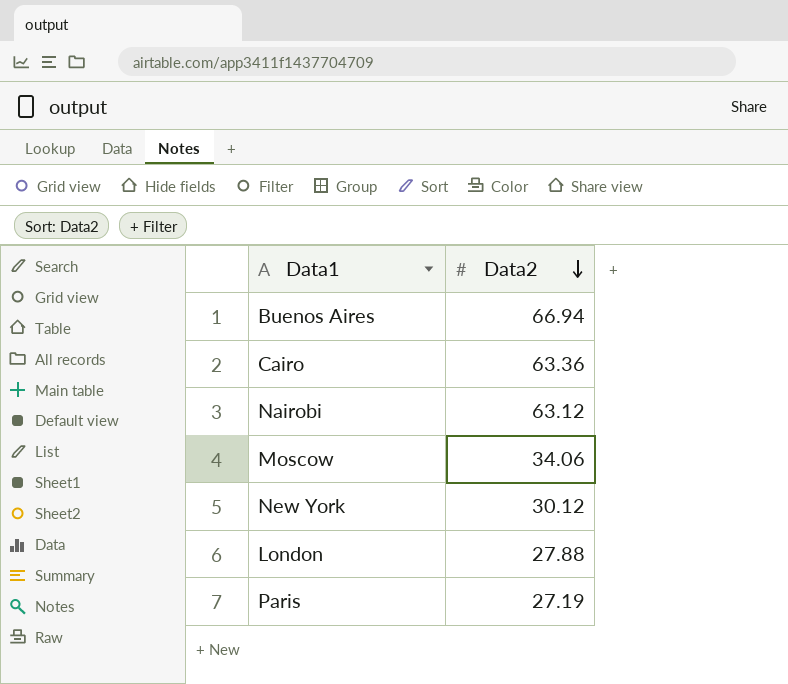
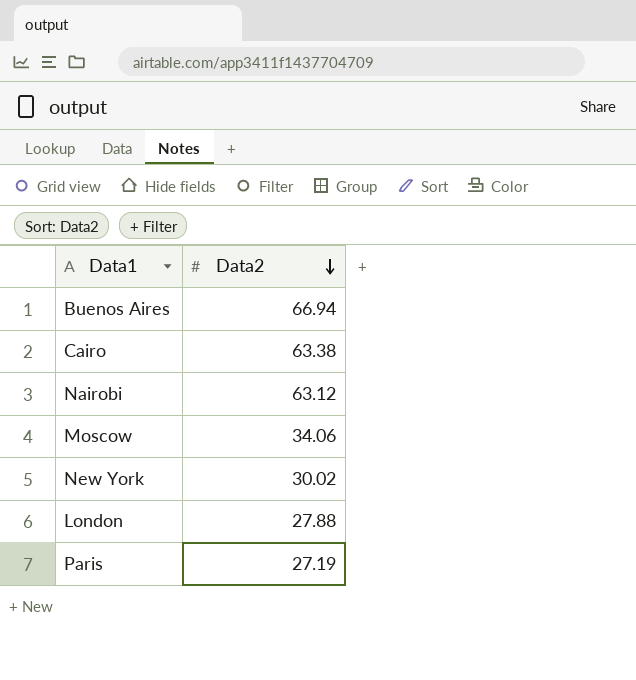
Cairo | Data2: 63.36 -> 63.38
New York | Data2: 30.12 -> 30.02

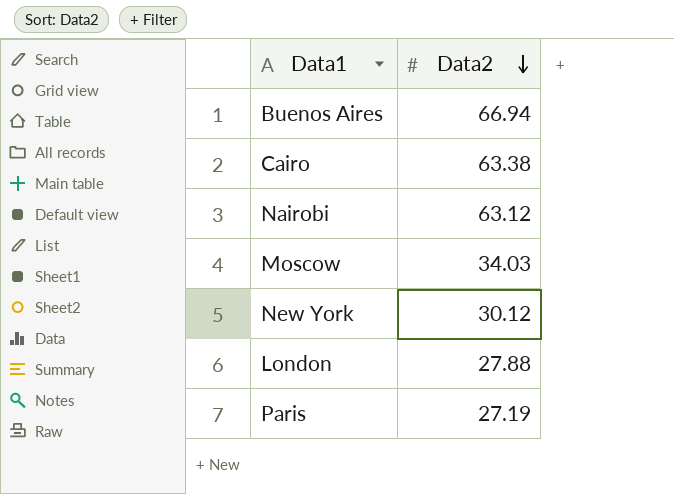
Moscow | Data2: 34.06 -> 34.03
New York | Data2: 30.02 -> 30.12

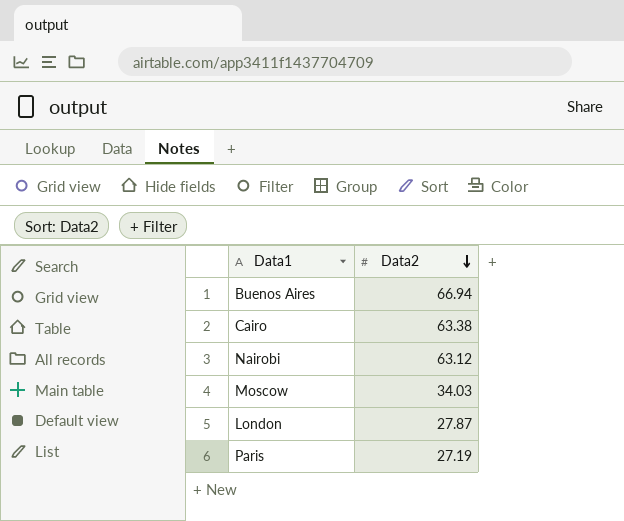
row New York: 30.12 -> none
London | Data2: 27.88 -> 27.87

